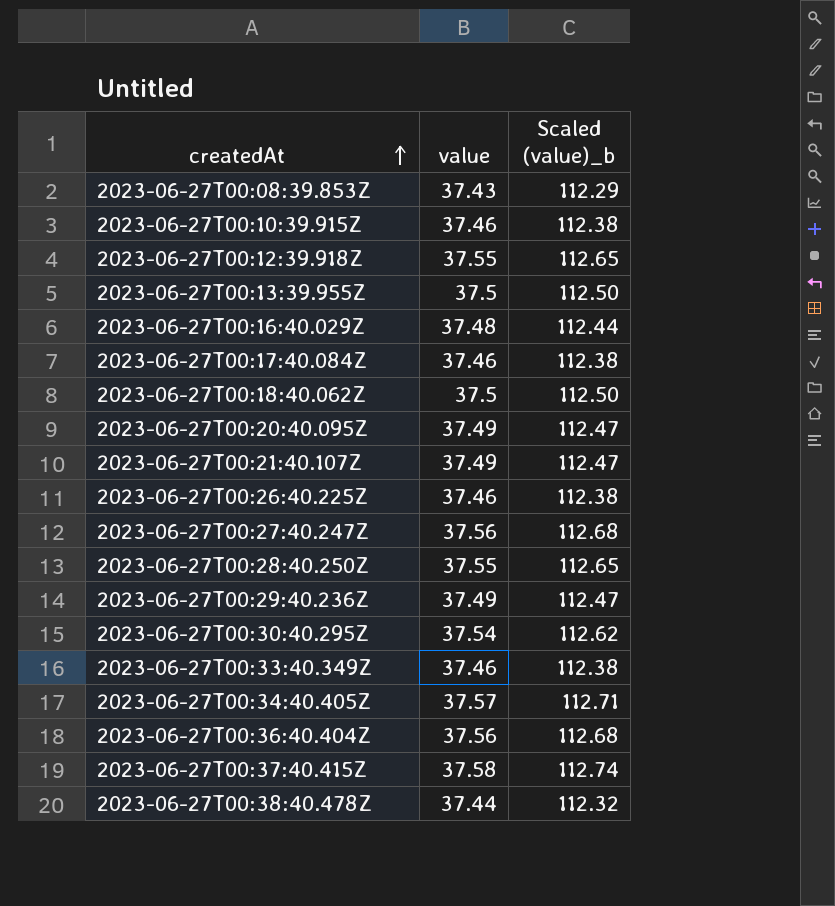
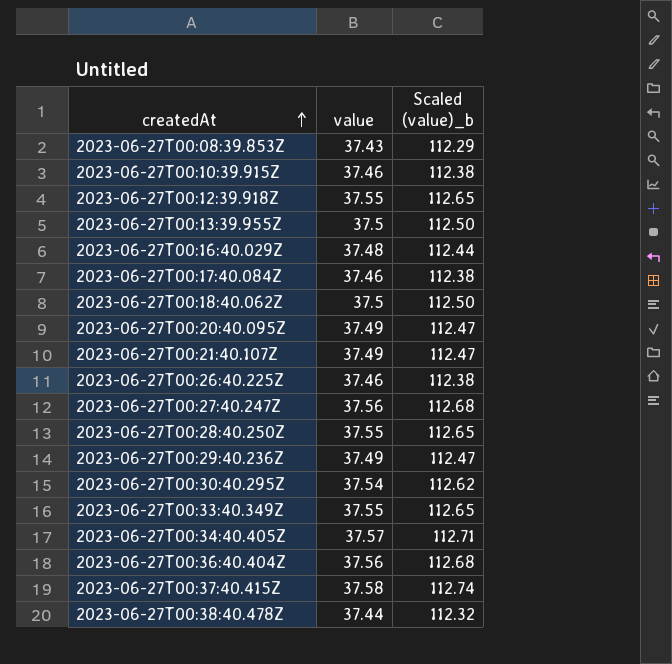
2023-06-27T00:33:40.349Z | value: 37.46 -> 37.55
2023-06-27T00:33:40.349Z | Scaled (value)_b: 112.38 -> 112.65

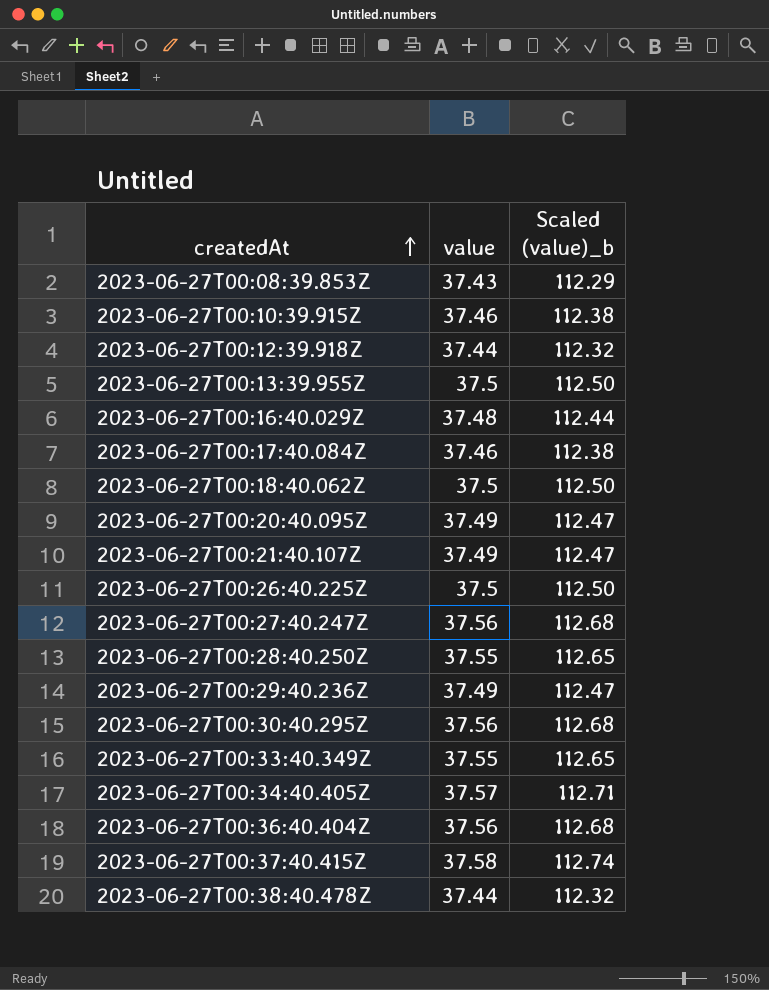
2023-06-27T00:12:39.918Z | value: 37.55 -> 37.44
2023-06-27T00:12:39.918Z | Scaled (value)_b: 112.65 -> 112.32
2023-06-27T00:26:40.225Z | value: 37.46 -> 37.5
2023-06-27T00:26:40.225Z | Scaled (value)_b: 112.38 -> 112.50
2023-06-27T00:30:40.295Z | value: 37.54 -> 37.56
2023-06-27T00:30:40.295Z | Scaled (value)_b: 112.62 -> 112.68

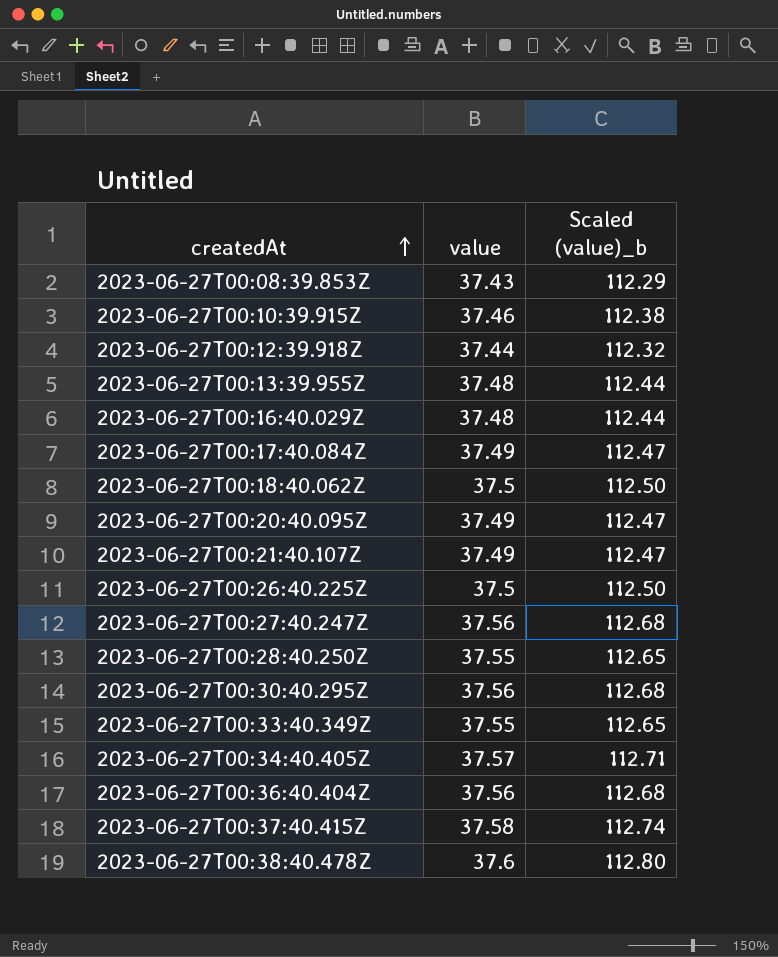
row 2023-06-27T00:29:40.236Z: 37.49 | 112.47 -> none
2023-06-27T00:13:39.955Z | value: 37.5 -> 37.48
2023-06-27T00:13:39.955Z | Scaled (value)_b: 112.50 -> 112.44
2023-06-27T00:17:40.084Z | value: 37.46 -> 37.49
2023-06-27T00:17:40.084Z | Scaled (value)_b: 112.38 -> 112.47
2023-06-27T00:38:40.478Z | value: 37.44 -> 37.6
2023-06-27T00:38:40.478Z | Scaled (value)_b: 112.32 -> 112.80

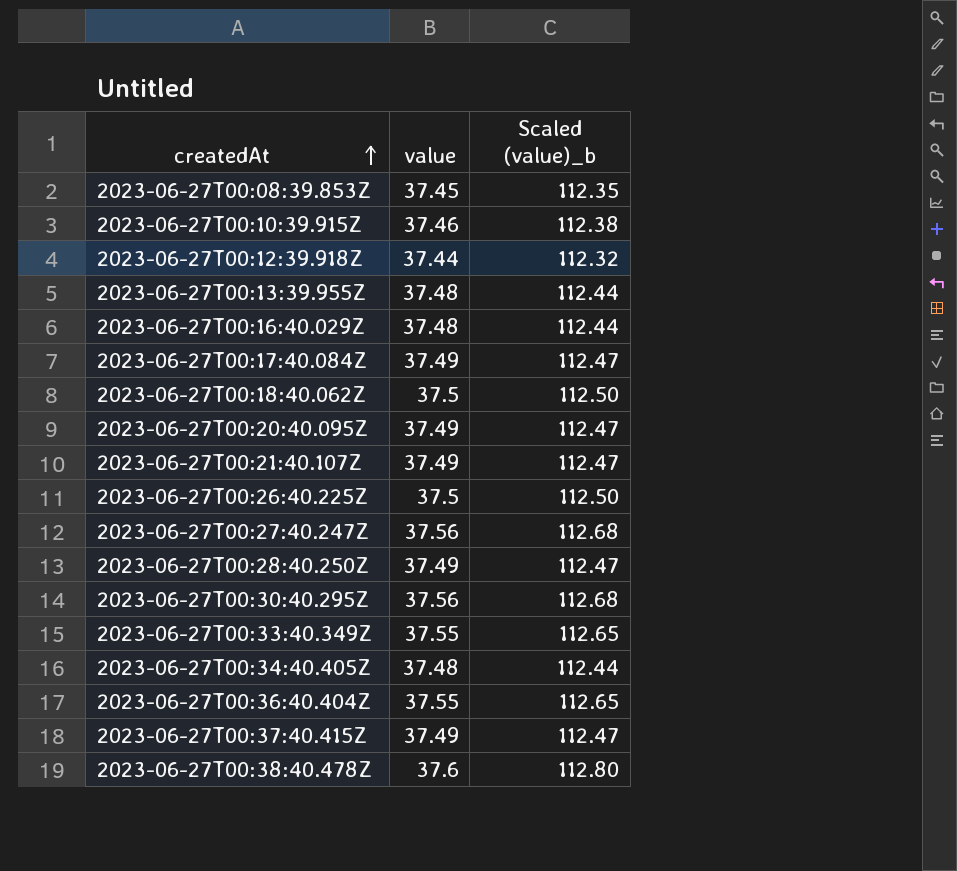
2023-06-27T00:08:39.853Z | value: 37.43 -> 37.45
2023-06-27T00:08:39.853Z | Scaled (value)_b: 112.29 -> 112.35
2023-06-27T00:28:40.250Z | value: 37.55 -> 37.49
2023-06-27T00:28:40.250Z | Scaled (value)_b: 112.65 -> 112.47
2023-06-27T00:34:40.405Z | value: 37.57 -> 37.48
2023-06-27T00:34:40.405Z | Scaled (value)_b: 112.71 -> 112.44
2023-06-27T00:36:40.404Z | value: 37.56 -> 37.55
2023-06-27T00:36:40.404Z | Scaled (value)_b: 112.68 -> 112.65
2023-06-27T00:37:40.415Z | value: 37.58 -> 37.49
2023-06-27T00:37:40.415Z | Scaled (value)_b: 112.74 -> 112.47

